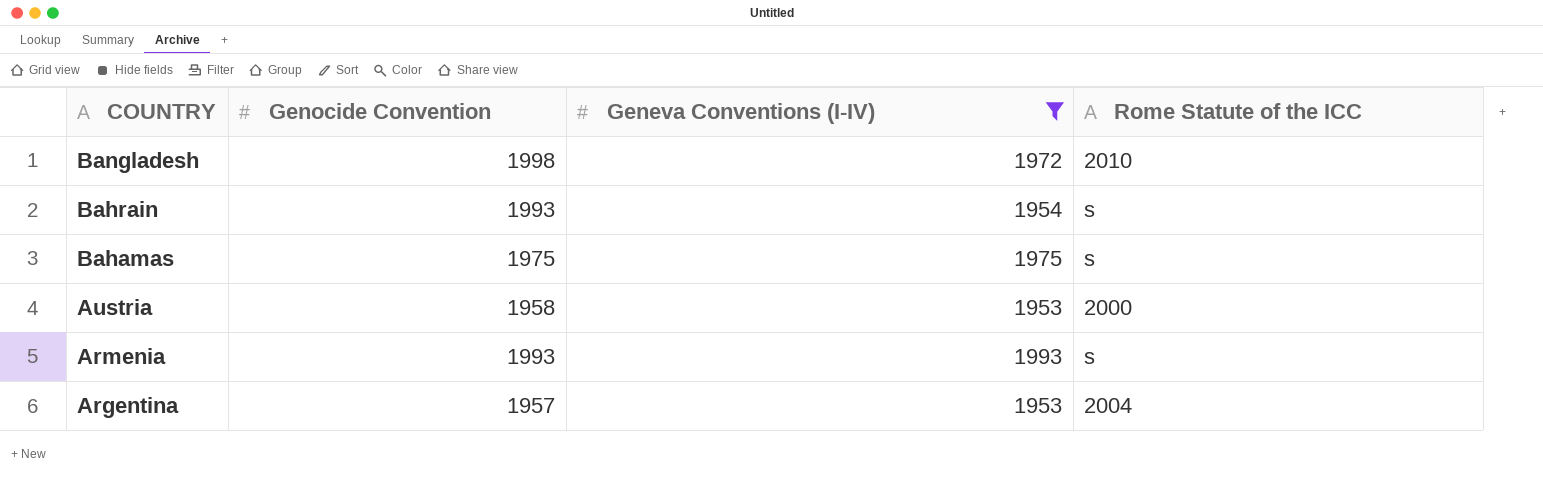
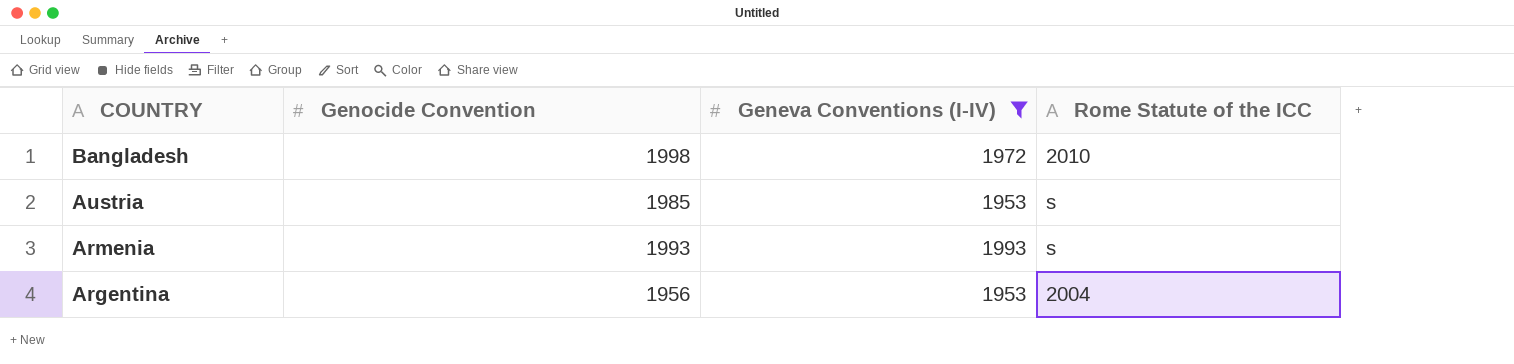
row Bahrain: 1993 | 1954 | s -> none
row Bahamas: 1975 | 1975 | s -> none
Austria | Genocide Convention: 1958 -> 1985
Austria | Rome Statute of the ICC: 2000 -> s
Argentina | Genocide Convention: 1957 -> 1956

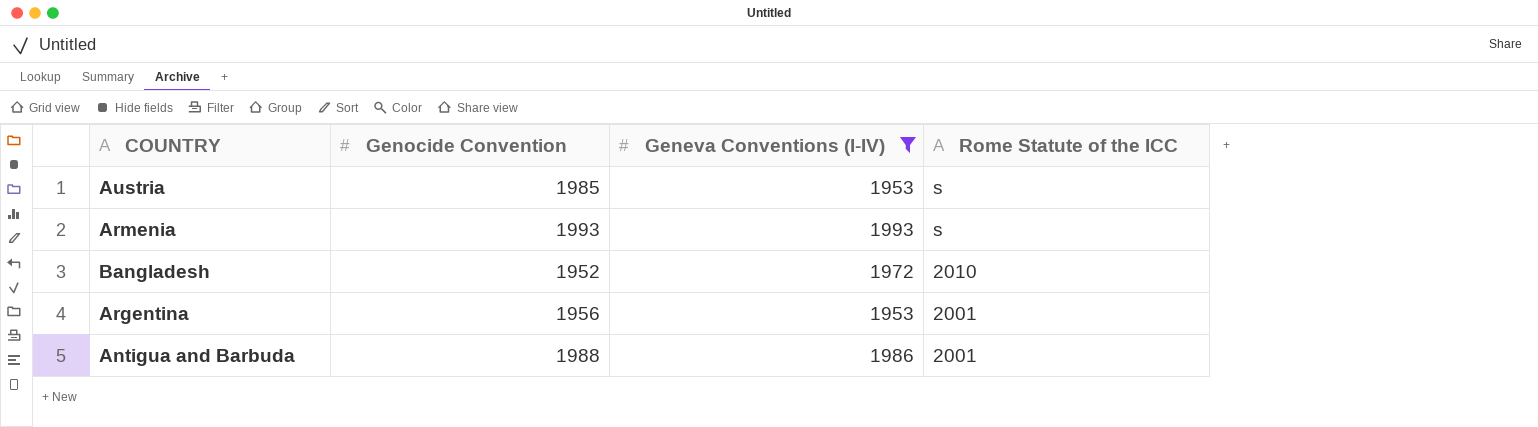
row order: COUNTRY descending -> Rome Statute of the ICC descending
Bangladesh | Genocide Convention: 1998 -> 1952
Argentina | Rome Statute of the ICC: 2004 -> 2001
row Antigua and Barbuda: none -> 1988 | 1986 | 2001

